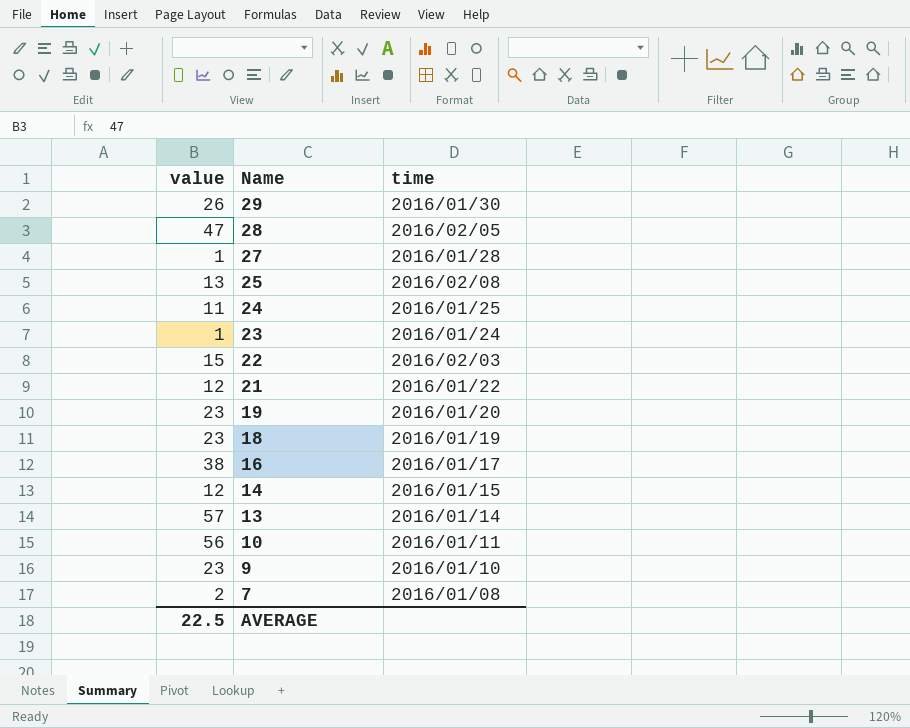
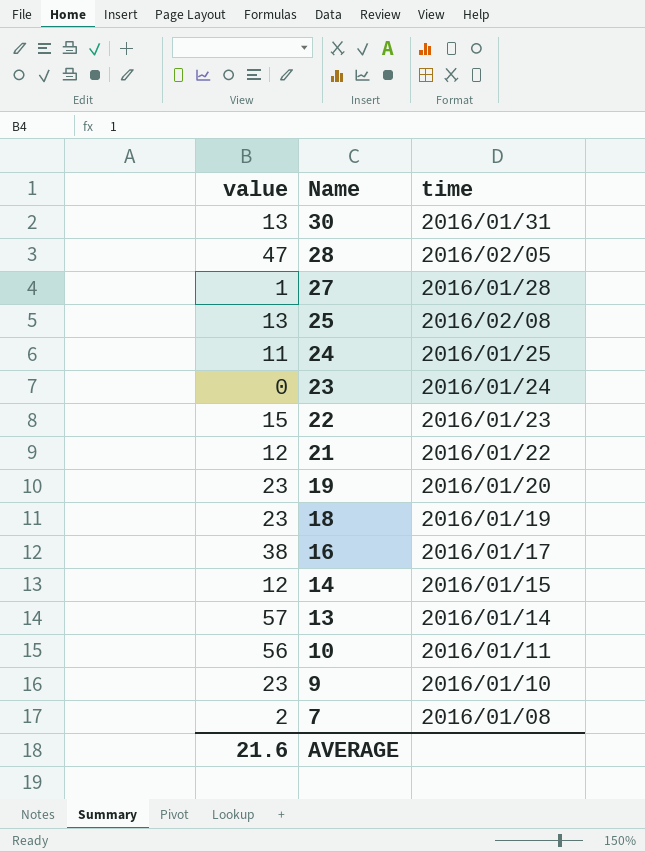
row 29: 26 | 2016/01/30 -> none
row 30: none -> 13 | 2016/01/31
23 | value: 1 -> 0
22 | time: 2016/02/03 -> 2016/01/23
AVERAGE | value: 22.5 -> 21.6

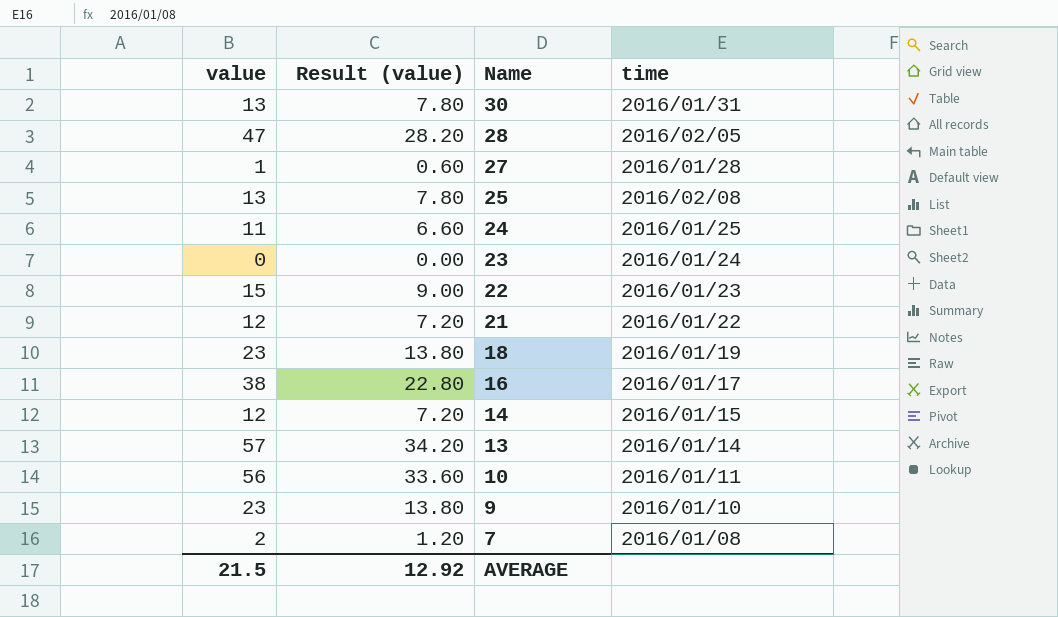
column Result (value) | formula: none -> [value] * 0.6
row 19: 23 | 2016/01/20 -> none
AVERAGE | value: 21.6 -> 21.5

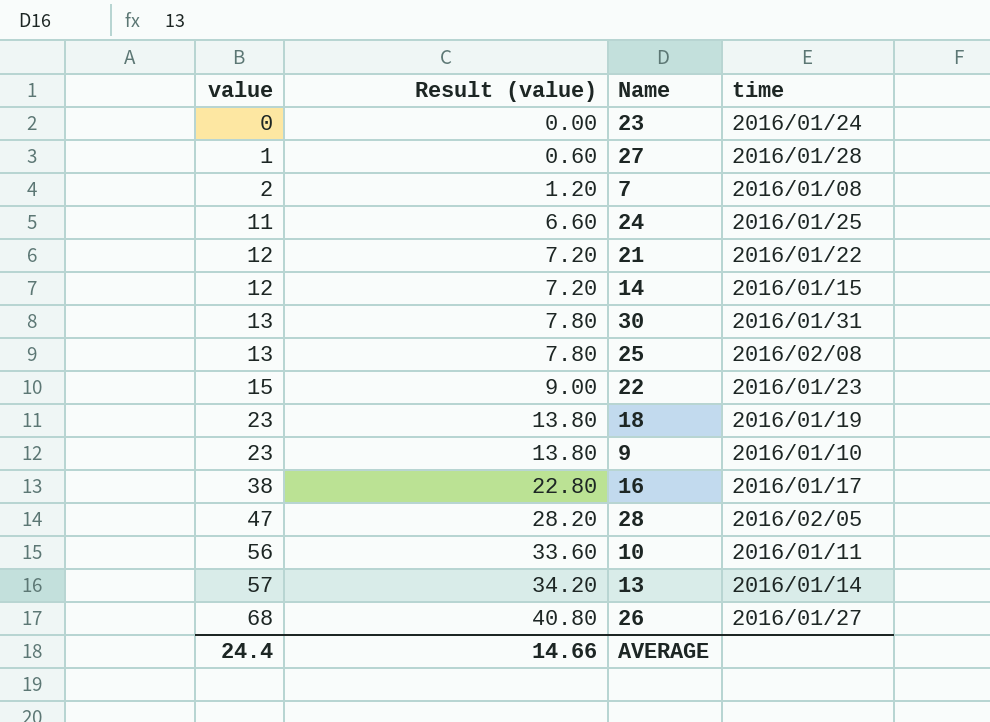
row order: Name descending -> value ascending
row 26: none -> 68 | 40.80 | 2016/01/27
AVERAGE | value: 21.5 -> 24.4
AVERAGE | Result (value): 12.92 -> 14.66

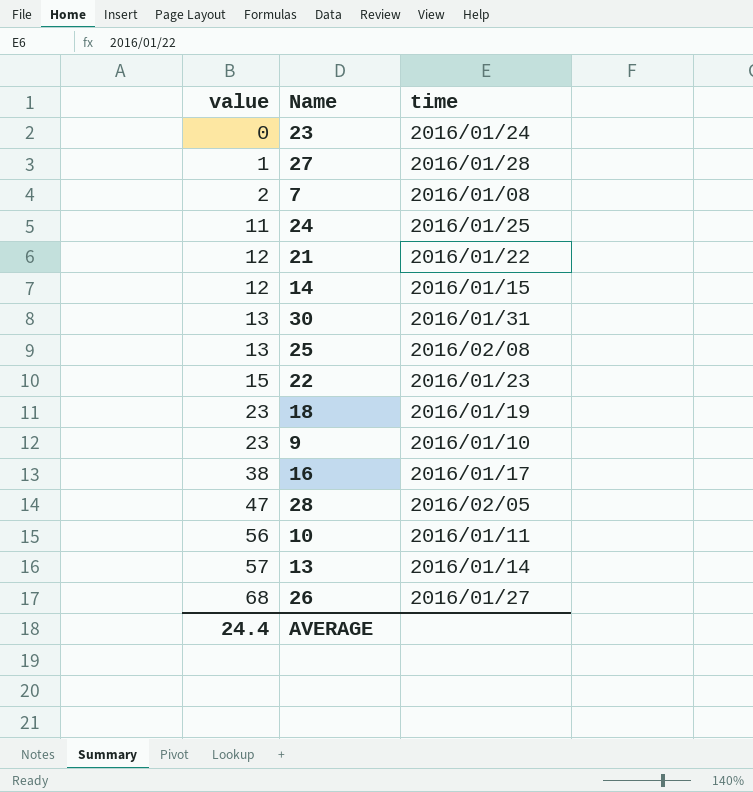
column Result (value) | formula: [value] * 0.6 -> none

